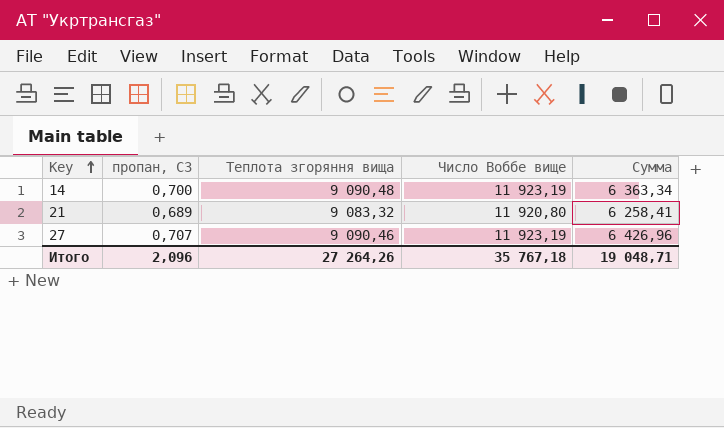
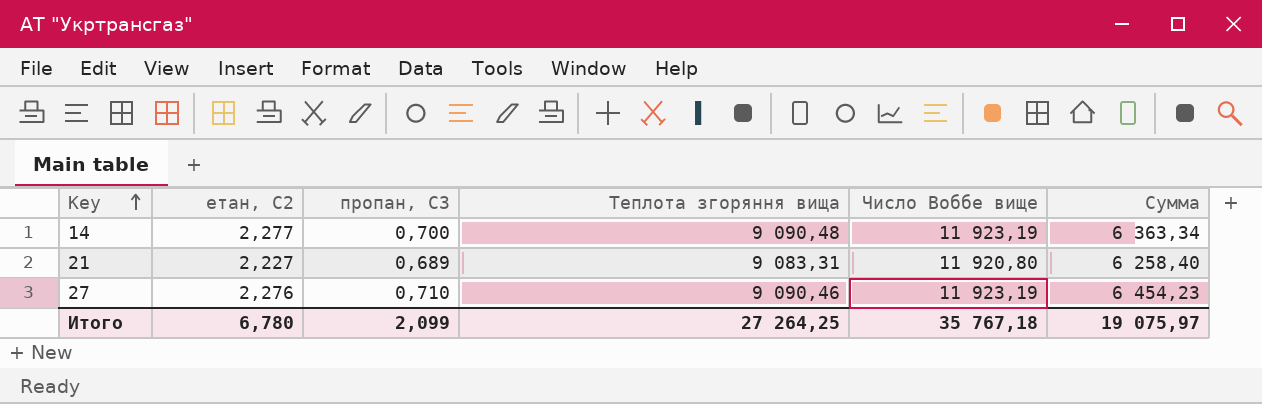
column етан, С2 | position: none -> 2
21 | Теплота згоряння вища: 9 083,32 -> 9 083,31
21 | Сумма: 6 258,41 -> 6 258,40
27 | пропан, С3: 0,707 -> 0,710
27 | Сумма: 6 426,96 -> 6 454,23
Итого | пропан, С3: 2,096 -> 2,099
Итого | Теплота згоряння вища: 27 264,26 -> 27 264,25
Итого | Сумма: 19 048,71 -> 19 075,97

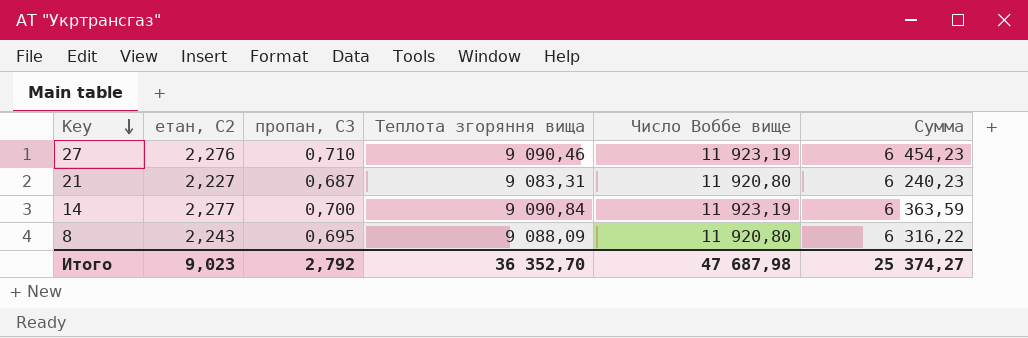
row order: Key ascending -> Key descending
21 | пропан, С3: 0,689 -> 0,687
21 | Сумма: 6 258,40 -> 6 240,23
14 | Теплота згоряння вища: 9 090,48 -> 9 090,84
14 | Сумма: 6 363,34 -> 6 363,59
row 8: none -> 2,243 | 0,695 | 9 088,09 | 11 920,80 | 6 316,22
Итого | етан, С2: 6,780 -> 9,023
Итого | пропан, С3: 2,099 -> 2,792
Итого | Теплота згоряння вища: 27 264,25 -> 36 352,70
Итого | Число Воббе вище: 35 767,18 -> 47 687,98
Итого | Сумма: 19 075,97 -> 25 374,27

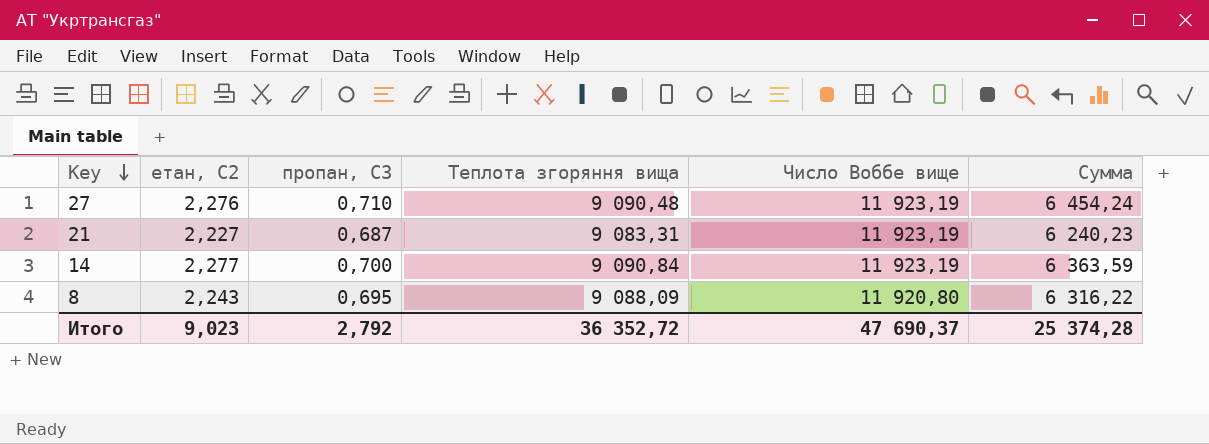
27 | Теплота згоряння вища: 9 090,46 -> 9 090,48
27 | Сумма: 6 454,23 -> 6 454,24
21 | Число Воббе вище: 11 920,80 -> 11 923,19
Итого | Теплота згоряння вища: 36 352,70 -> 36 352,72
Итого | Число Воббе вище: 47 687,98 -> 47 690,37
Итого | Сумма: 25 374,27 -> 25 374,28

